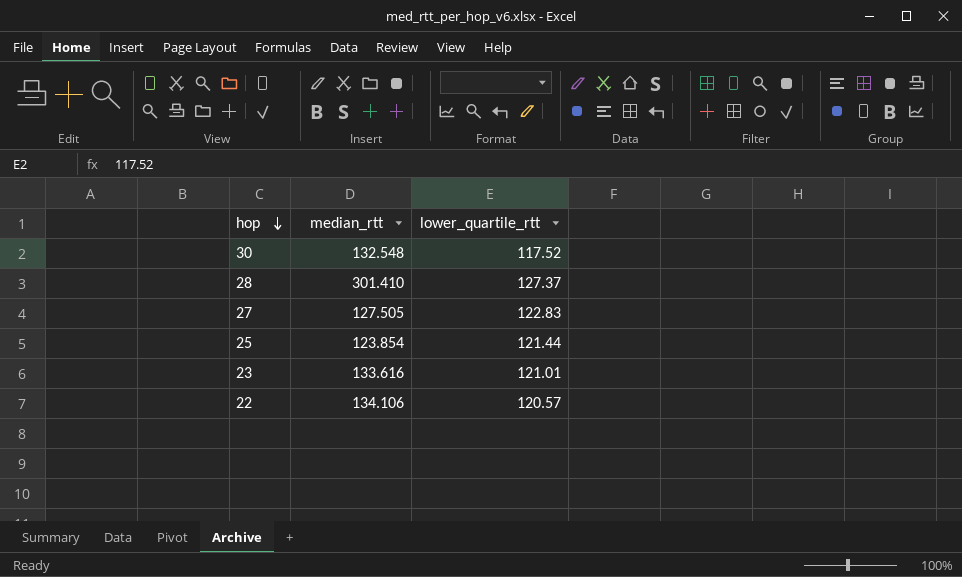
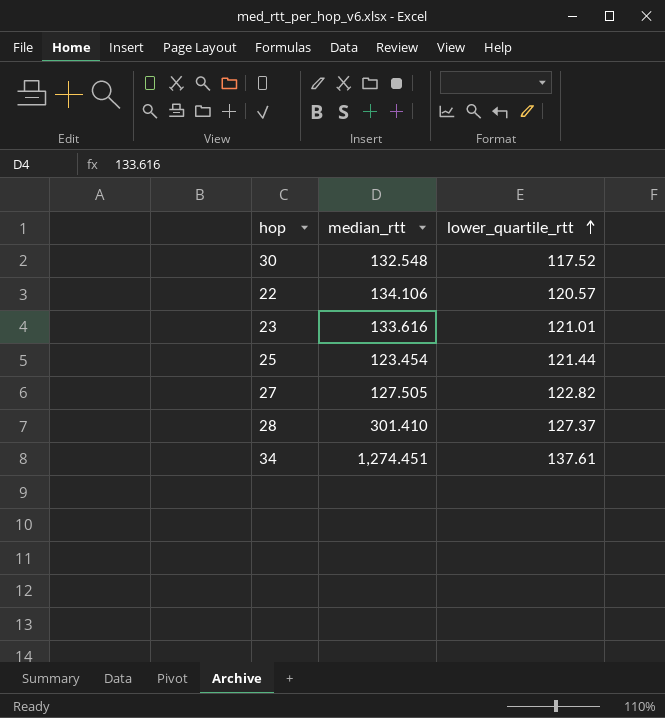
row order: hop descending -> lower_quartile_rtt ascending
25 | median_rtt: 123.854 -> 123.454
27 | lower_quartile_rtt: 122.83 -> 122.82
row 34: none -> 1,274.451 | 137.61

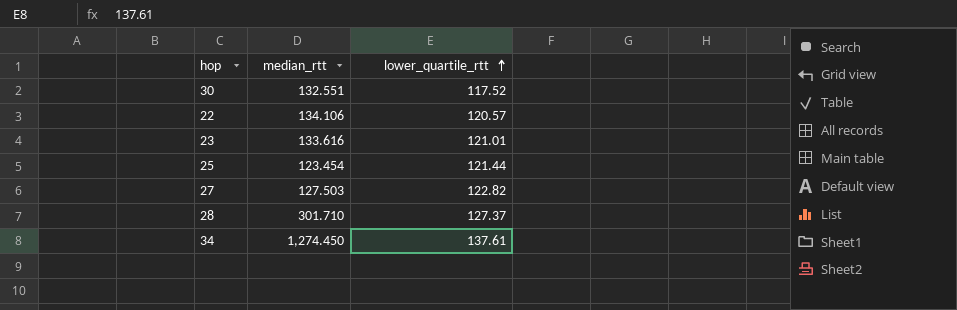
30 | median_rtt: 132.548 -> 132.551
27 | median_rtt: 127.505 -> 127.503
28 | median_rtt: 301.410 -> 301.710
34 | median_rtt: 1,274.451 -> 1,274.450

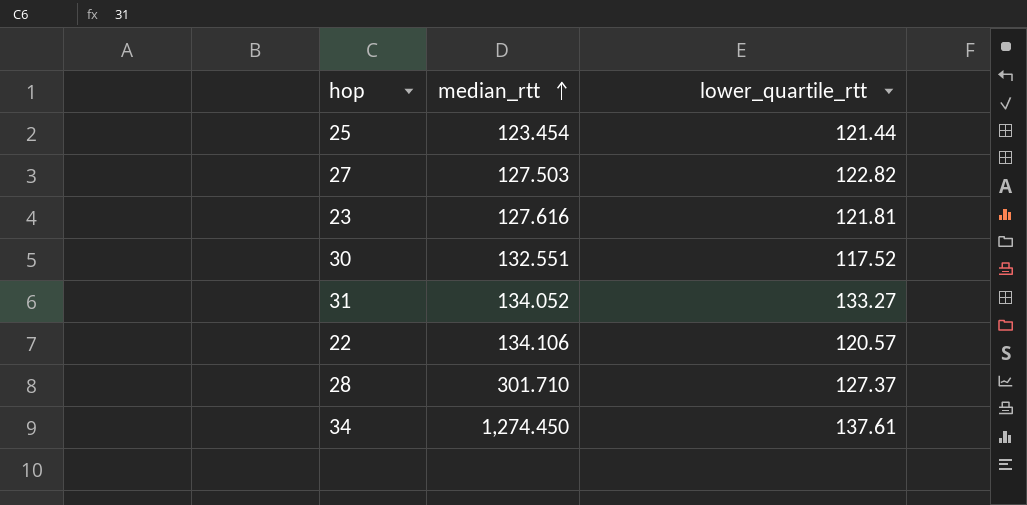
row order: lower_quartile_rtt ascending -> median_rtt ascending
23 | median_rtt: 133.616 -> 127.616
23 | lower_quartile_rtt: 121.01 -> 121.81
row 31: none -> 134.052 | 133.27

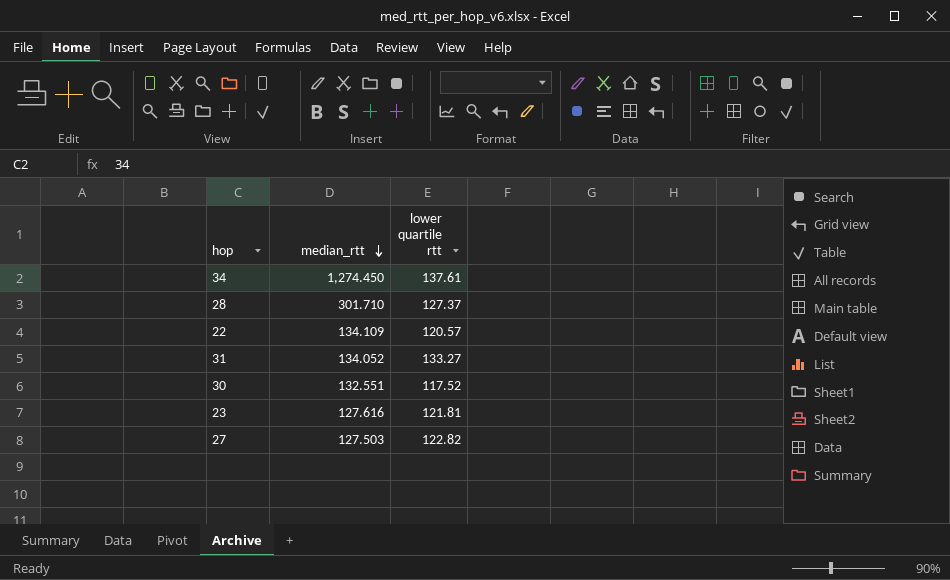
row order: median_rtt ascending -> median_rtt descending
column name: lower_quartile_rtt -> lower quartile rtt
row 25: 123.454 | 121.44 -> none
22 | median_rtt: 134.106 -> 134.109

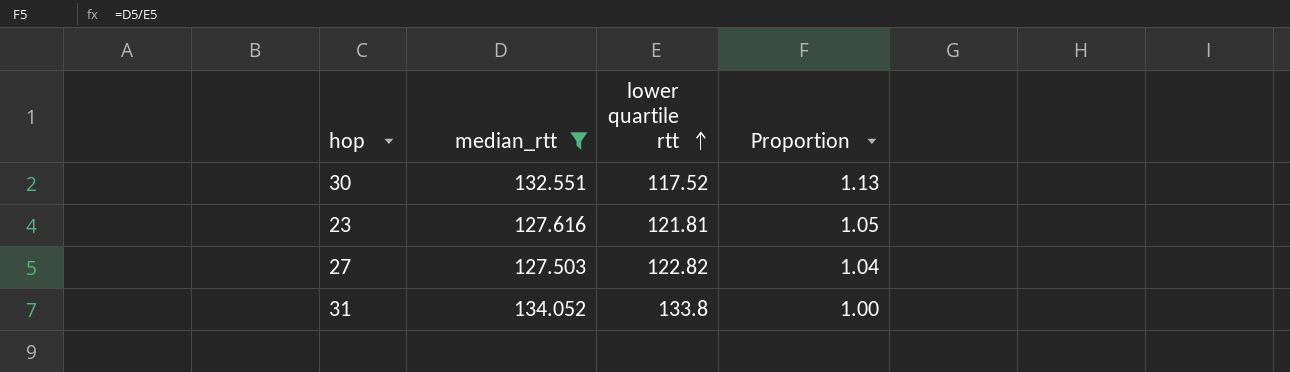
filter: none -> median_rtt <= 134.052
row order: median_rtt descending -> lower quartile rtt ascending
column Proportion | formula: none -> [median_rtt] / [lower quartile rtt]
31 | lower quartile rtt: 133.27 -> 133.8

